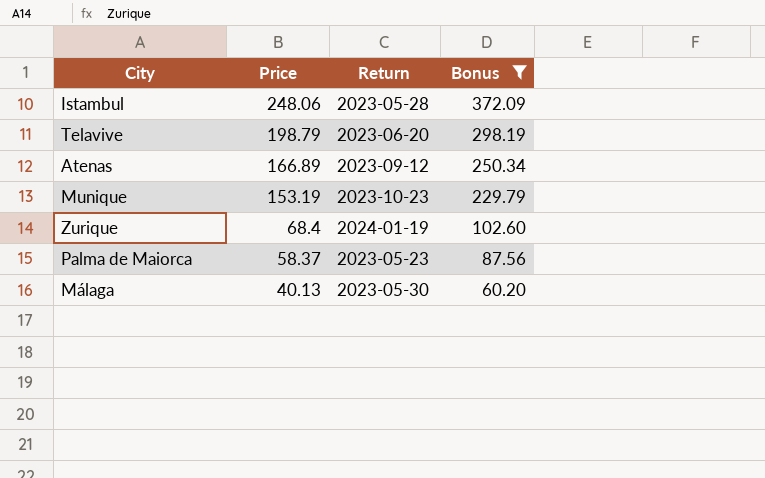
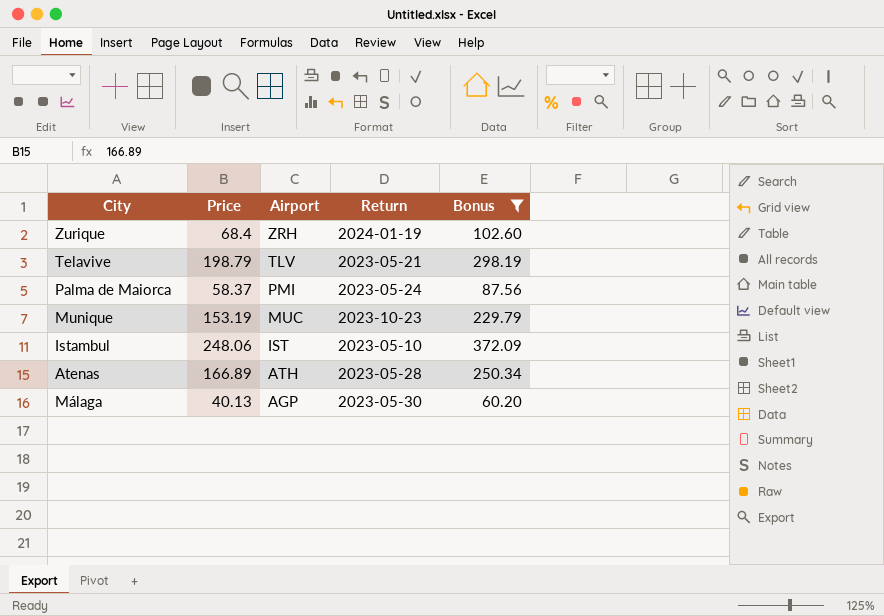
row order: Price descending -> Airport descending
column Airport | position: none -> 3
Telavive | Return: 2023-06-20 -> 2023-05-21
Palma de Maiorca | Return: 2023-05-23 -> 2023-05-24
Istambul | Return: 2023-05-28 -> 2023-05-10
Atenas | Return: 2023-09-12 -> 2023-05-28

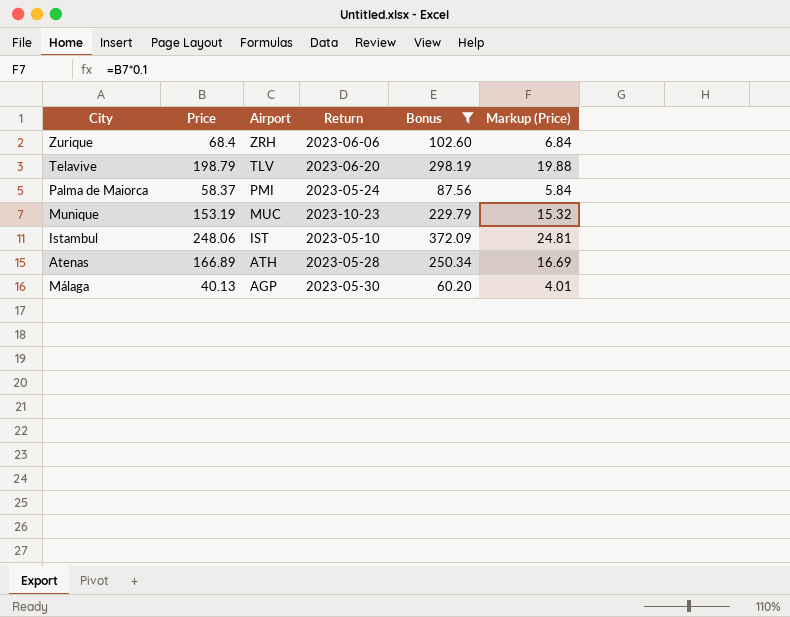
column Markup (Price) | formula: none -> [Price] * 0.1
Zurique | Return: 2024-01-19 -> 2023-06-06
Telavive | Return: 2023-05-21 -> 2023-06-20

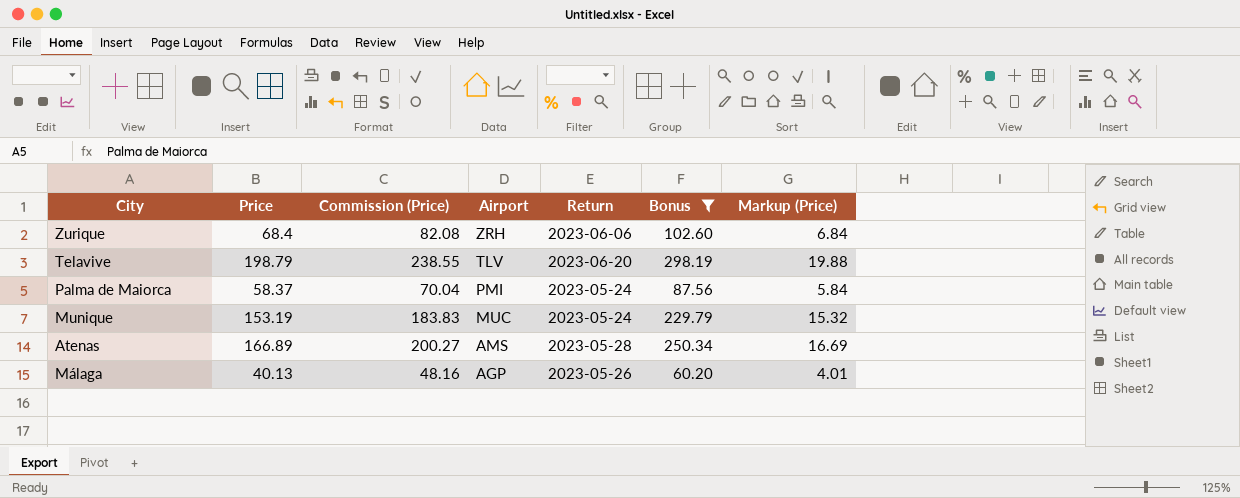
column Commission (Price) | formula: none -> [Price] * 1.2
row Istambul: 248.06 | IST | 2023-05-10 | 372.09 | 24.81 -> none
Munique | Return: 2023-10-23 -> 2023-05-24
Atenas | Airport: ATH -> AMS
Málaga | Return: 2023-05-30 -> 2023-05-26

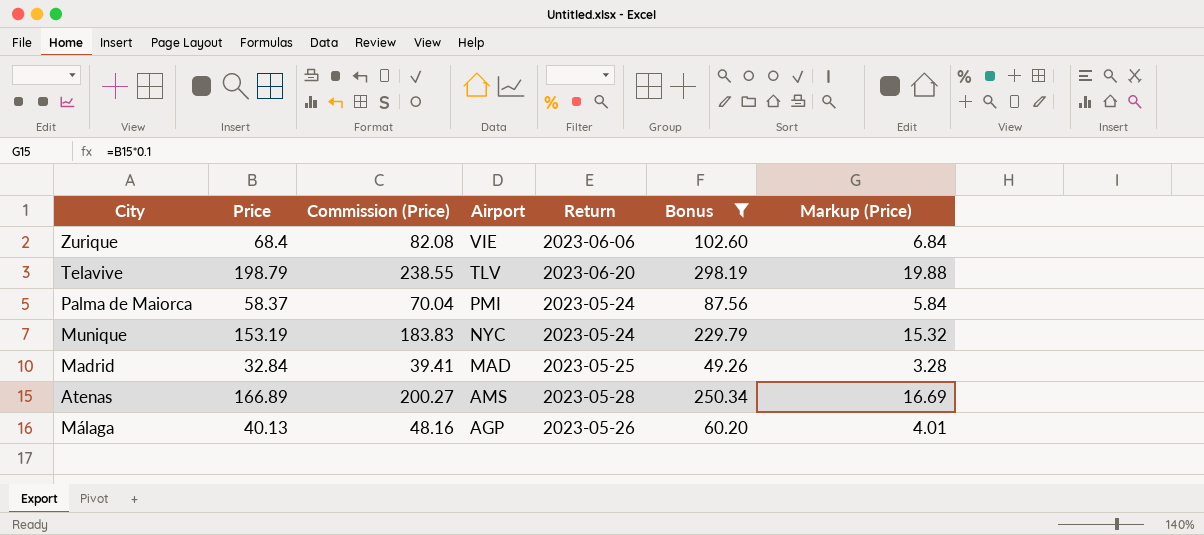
Zurique | Airport: ZRH -> VIE
Munique | Airport: MUC -> NYC
row Madrid: none -> 32.84 | 39.41 | MAD | 2023-05-25 | 49.26 | 3.28

